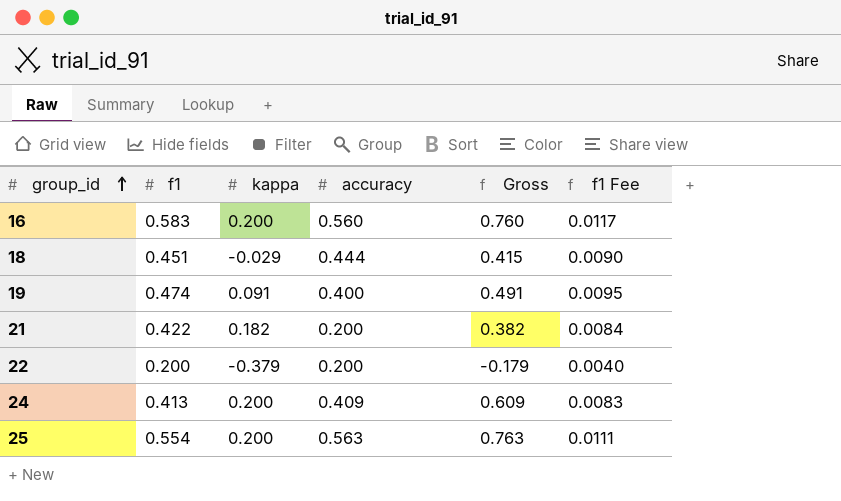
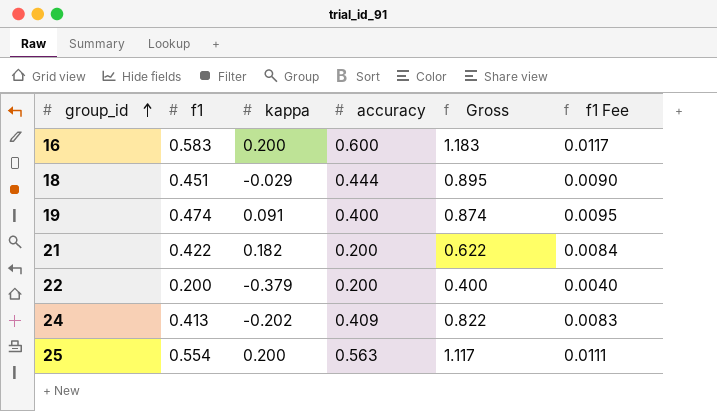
column Gross | formula: [kappa] + [accuracy] -> [f1] + [accuracy]
16 | accuracy: 0.560 -> 0.600
24 | kappa: 0.200 -> -0.202

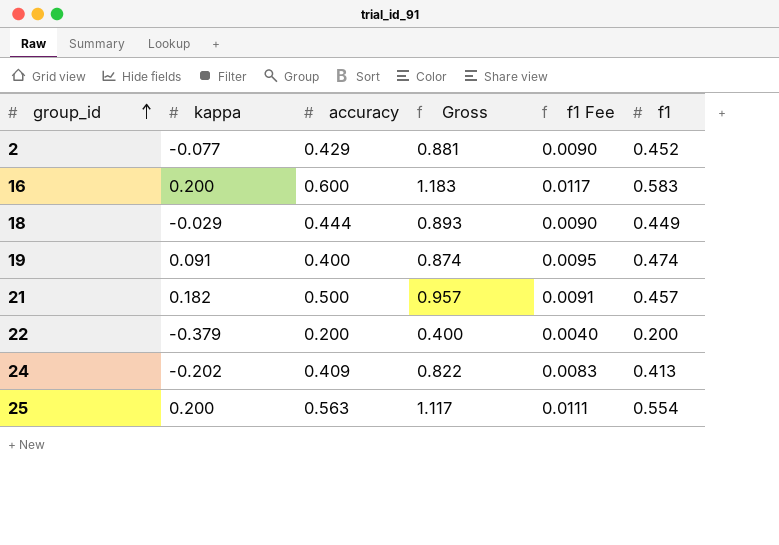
column f1 | position: 2 -> 6
row 2: none -> -0.077 | 0.429 | 0.881 | 0.0090 | 0.452
18 | Gross: 0.895 -> 0.893
18 | f1: 0.451 -> 0.449
21 | accuracy: 0.200 -> 0.500
21 | Gross: 0.622 -> 0.957
21 | f1 Fee: 0.0084 -> 0.0091
21 | f1: 0.422 -> 0.457

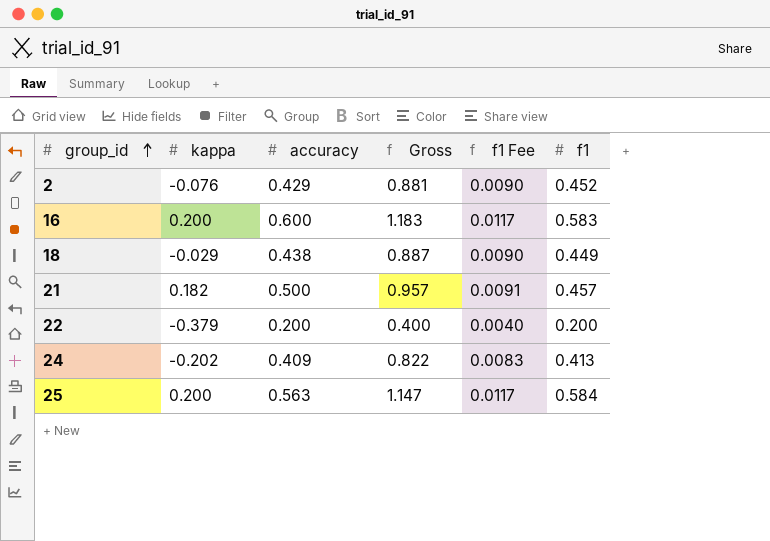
row 19: 0.091 | 0.400 | 0.874 | 0.0095 | 0.474 -> none
2 | kappa: -0.077 -> -0.076
18 | accuracy: 0.444 -> 0.438
18 | Gross: 0.893 -> 0.887
25 | Gross: 1.117 -> 1.147
25 | f1 Fee: 0.0111 -> 0.0117
25 | f1: 0.554 -> 0.584

